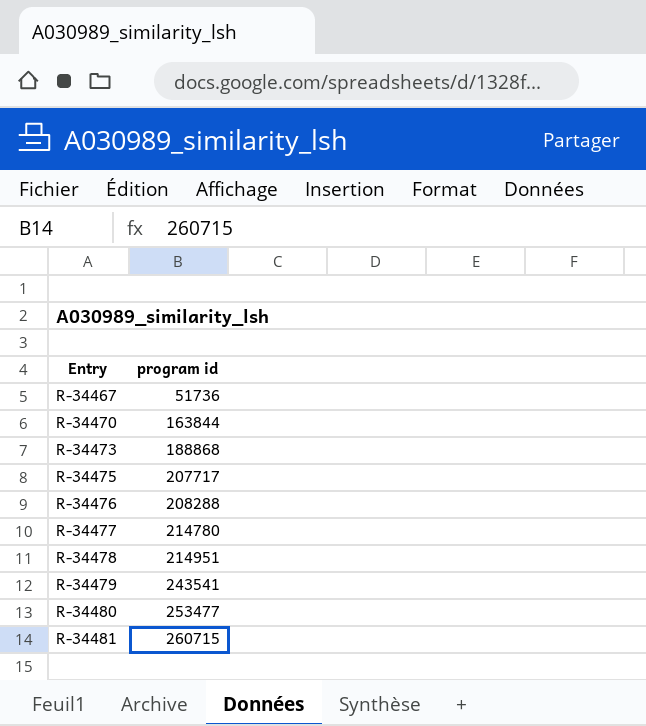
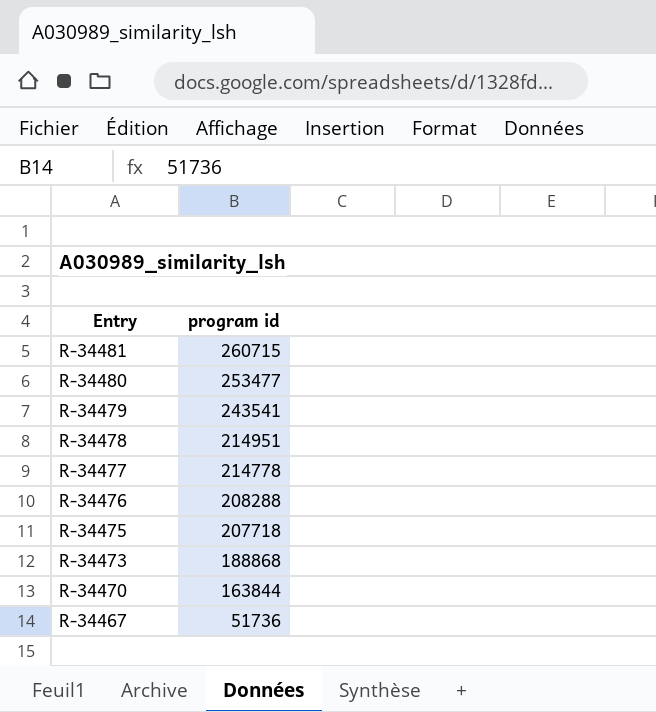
row order: Entry ascending -> Entry descending
R-34477 | program id: 214780 -> 214778
R-34475 | program id: 207717 -> 207718

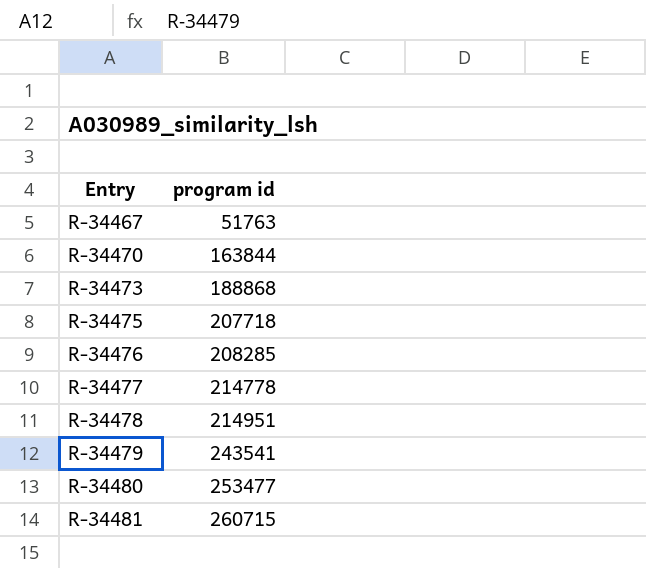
row order: Entry descending -> Entry ascending
R-34467 | program id: 51736 -> 51763
R-34476 | program id: 208288 -> 208285

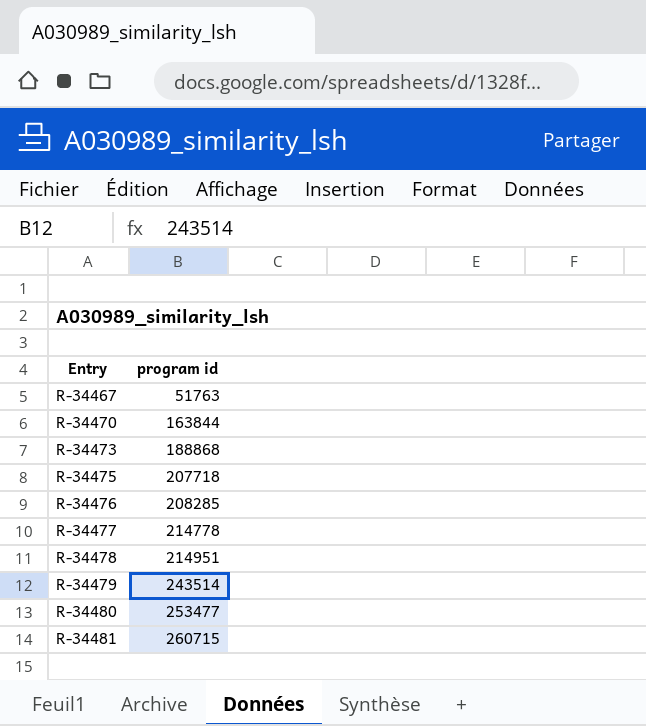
R-34479 | program id: 243541 -> 243514

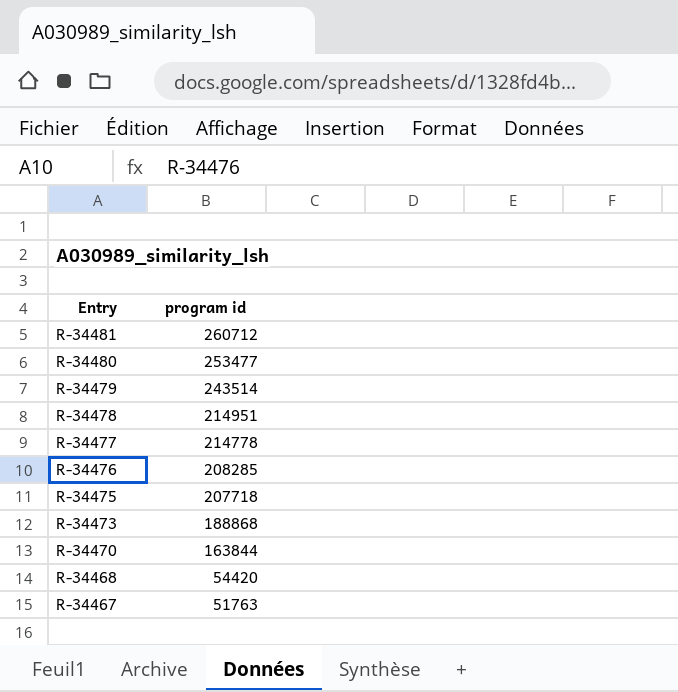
row order: Entry ascending -> Entry descending
R-34481 | program id: 260715 -> 260712
row R-34468: none -> 54420

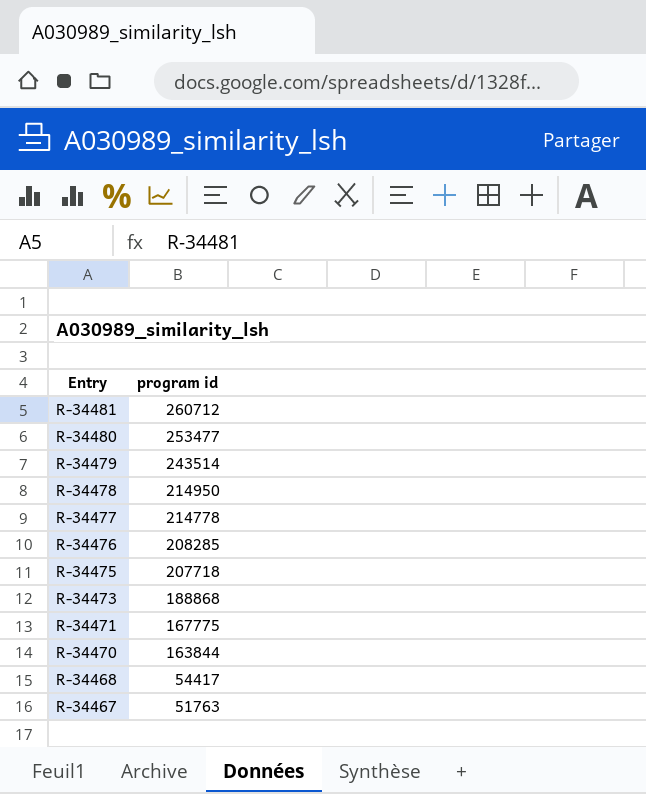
R-34478 | program id: 214951 -> 214950
row R-34471: none -> 167775
R-34468 | program id: 54420 -> 54417

